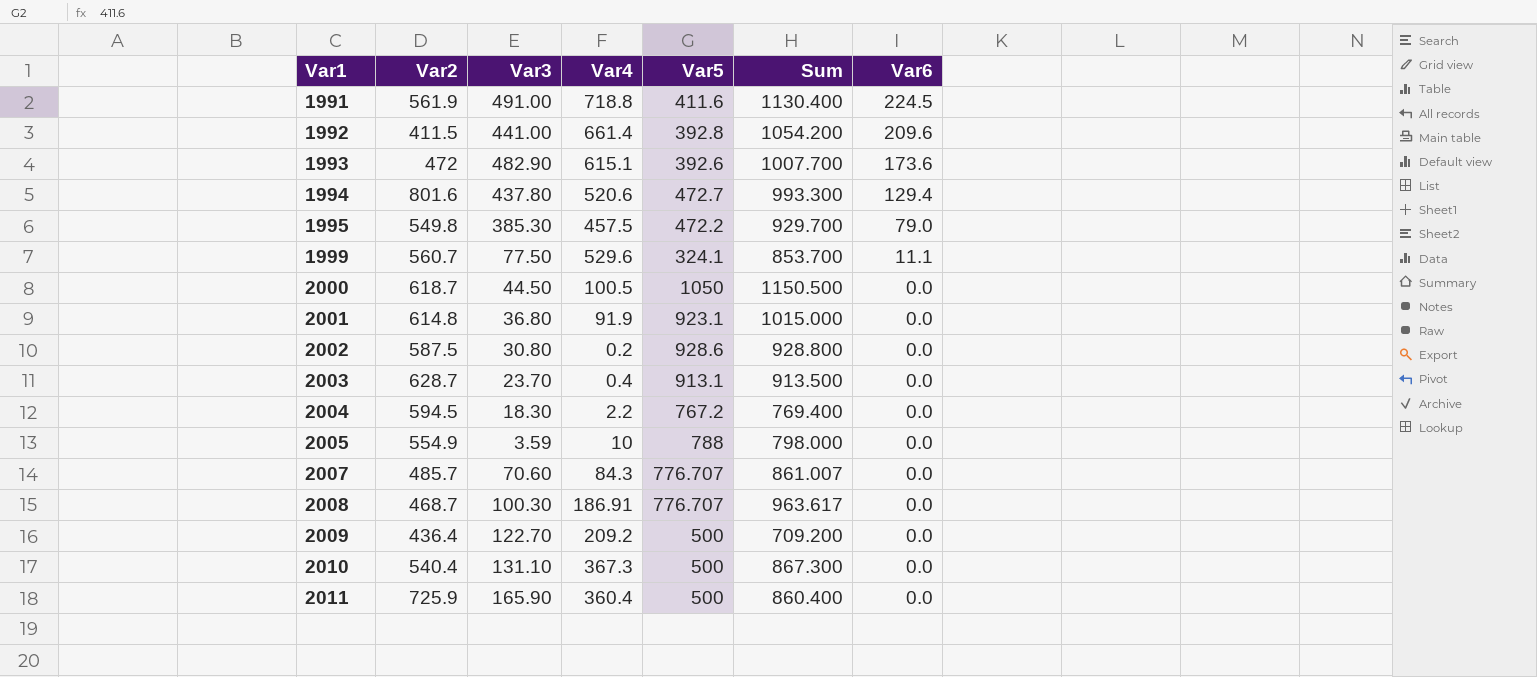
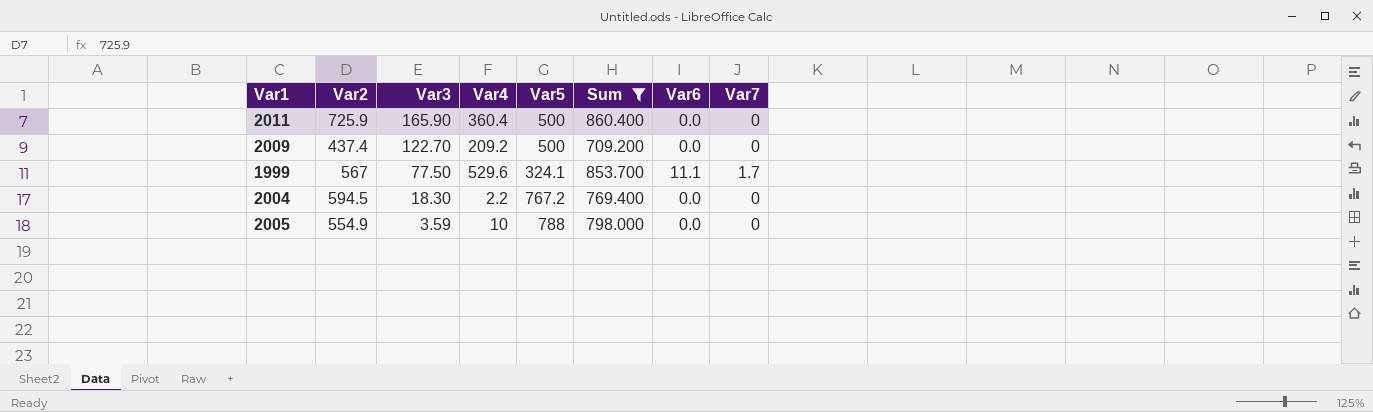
filter: none -> Sum <= 860.400
row order: Var1 ascending -> Var3 descending
column Var7 | position: none -> 8
2009 | Var2: 436.4 -> 437.4
1999 | Var2: 560.7 -> 567

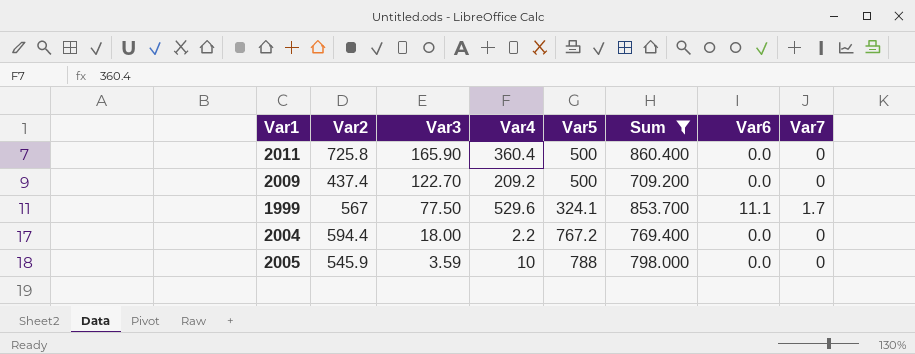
2011 | Var2: 725.9 -> 725.8
2004 | Var2: 594.5 -> 594.4
2004 | Var3: 18.30 -> 18.00
2005 | Var2: 554.9 -> 545.9

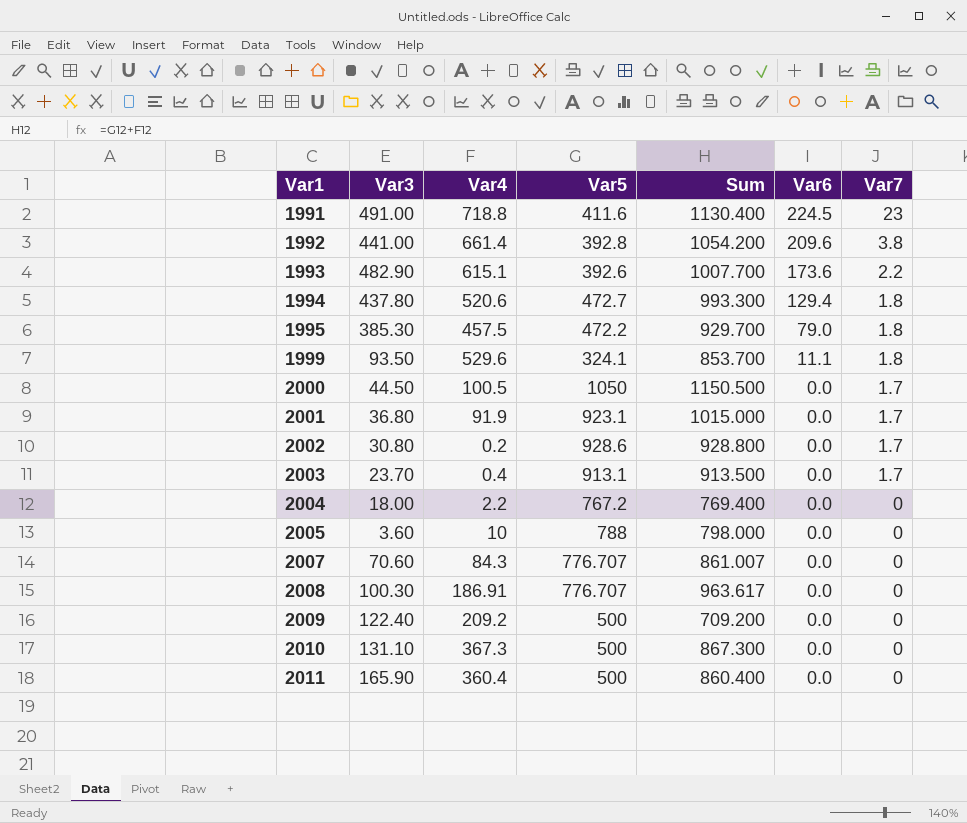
filter: Sum <= 860.400 -> none
row order: Var3 descending -> Var1 ascending
column Var2 | position: 2 -> none
1999 | Var3: 77.50 -> 93.50
1999 | Var7: 1.7 -> 1.8
2005 | Var3: 3.59 -> 3.60
2009 | Var3: 122.70 -> 122.40

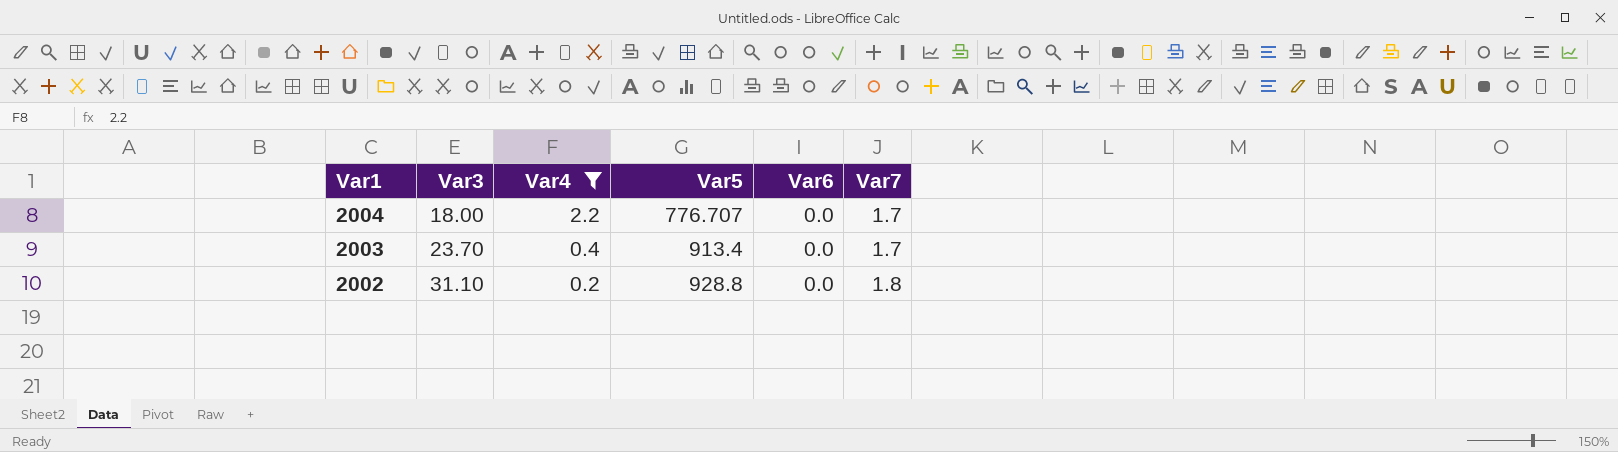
filter: none -> Var4 <= 2.2
row order: Var1 ascending -> Var1 descending
column Sum | formula: [Var4] + [Var5] -> none
2004 | Var5: 767.2 -> 776.707
2004 | Var7: 0 -> 1.7
2003 | Var5: 913.1 -> 913.4
2002 | Var3: 30.80 -> 31.10
2002 | Var5: 928.6 -> 928.8
2002 | Var7: 1.7 -> 1.8

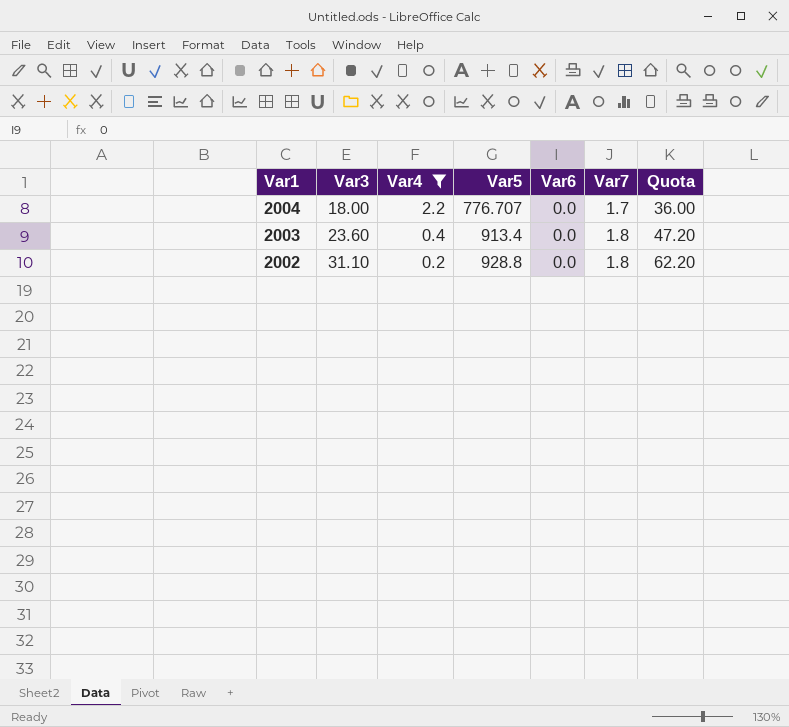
column Quota | formula: none -> [Var3] * 2
2003 | Var3: 23.70 -> 23.60
2003 | Var7: 1.7 -> 1.8

